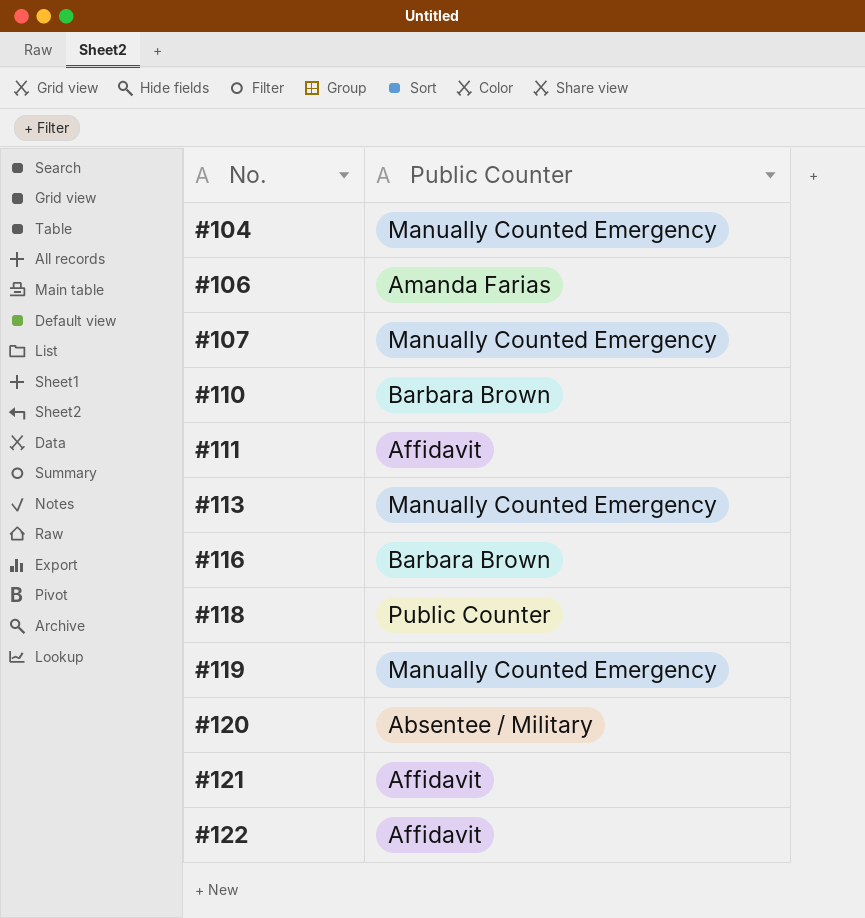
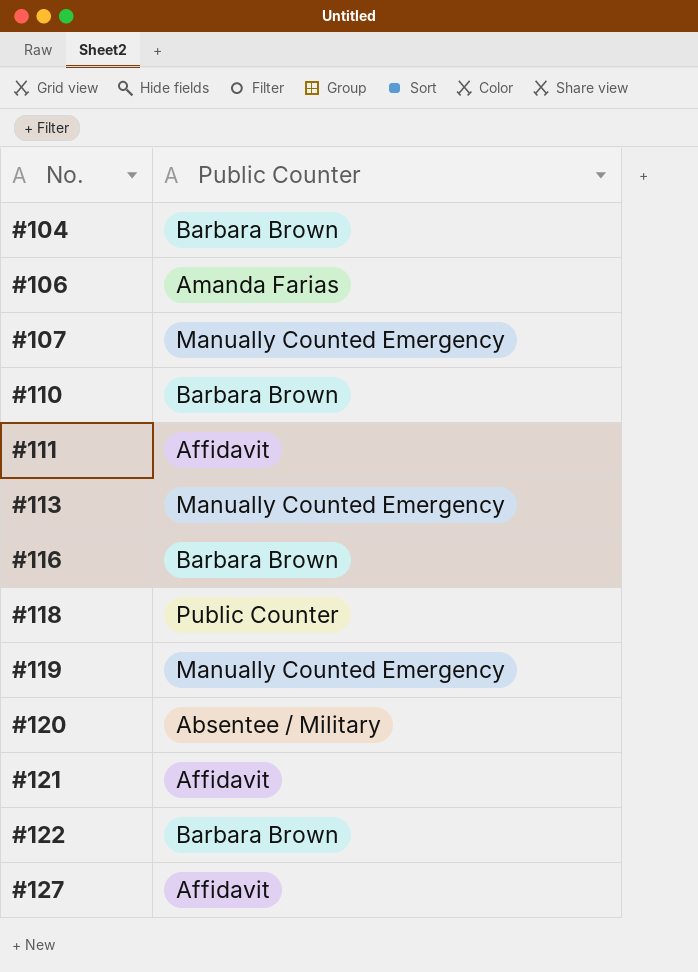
#104 | Public Counter: Manually Counted Emergency -> Barbara Brown
#122 | Public Counter: Affidavit -> Barbara Brown
row #127: none -> Affidavit

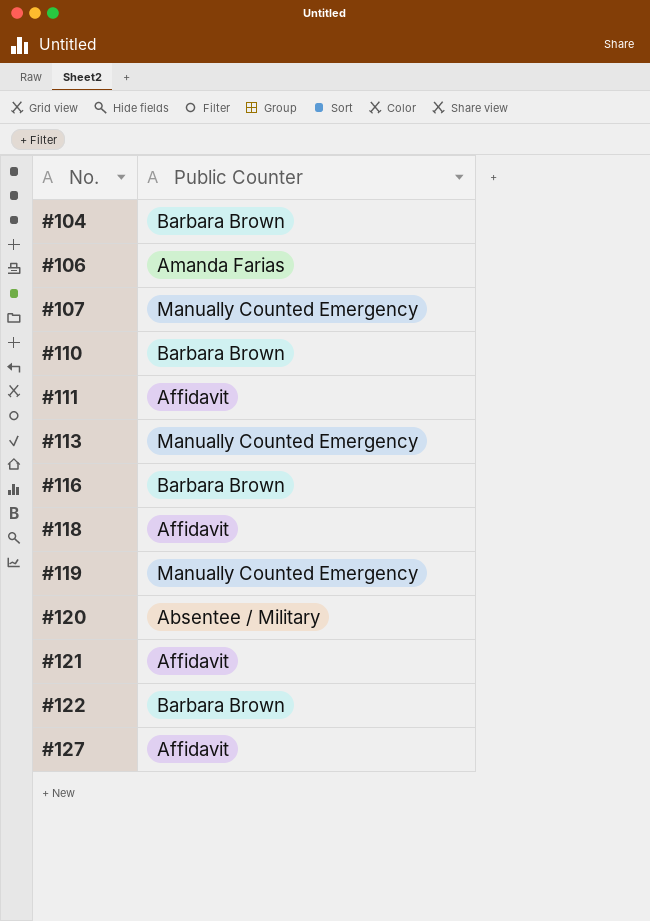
#118 | Public Counter: Public Counter -> Affidavit

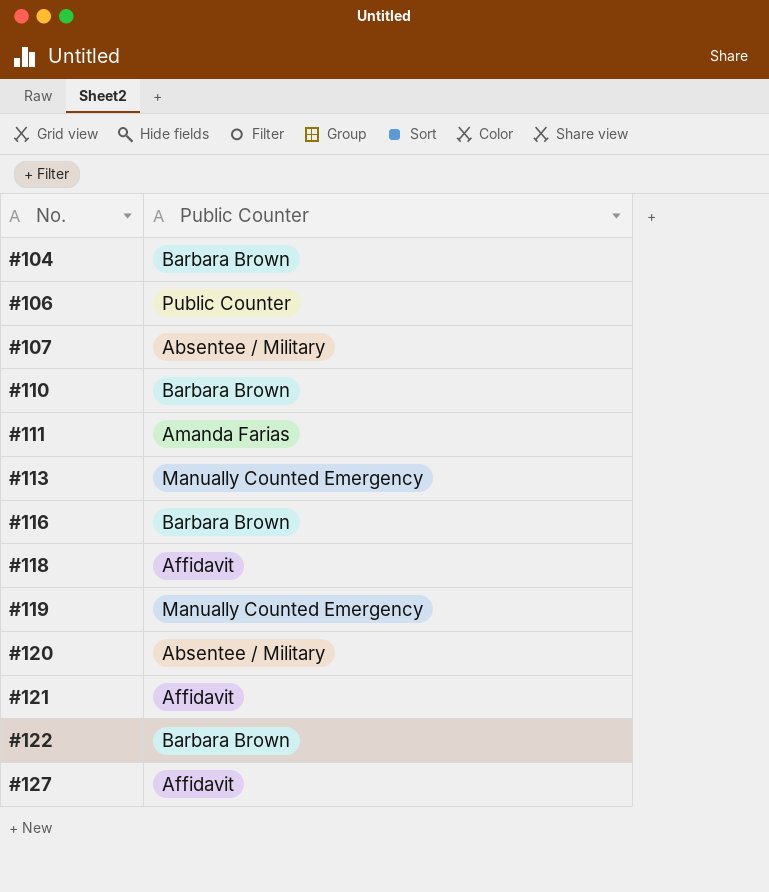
#106 | Public Counter: Amanda Farias -> Public Counter
#107 | Public Counter: Manually Counted Emergency -> Absentee / Military
#111 | Public Counter: Affidavit -> Amanda Farias

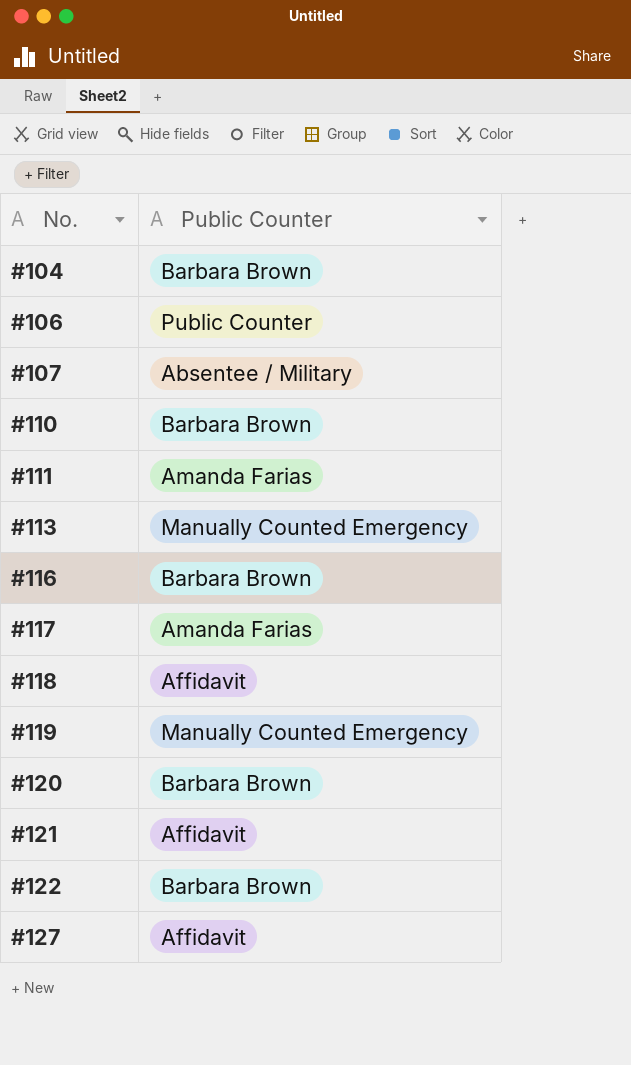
row #117: none -> Amanda Farias
#120 | Public Counter: Absentee / Military -> Barbara Brown

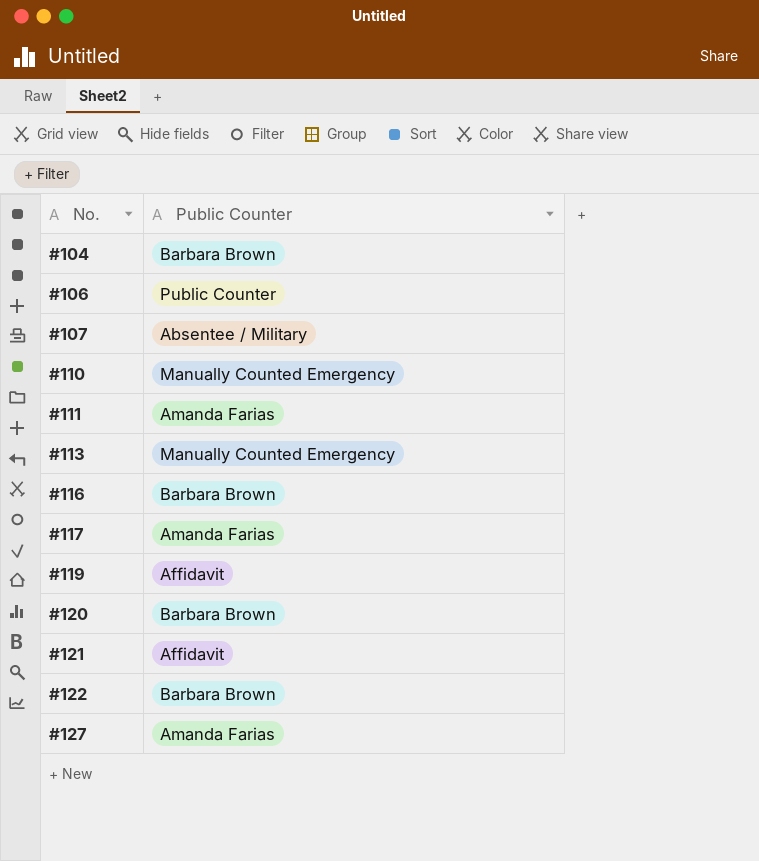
row #118: Affidavit -> none
#110 | Public Counter: Barbara Brown -> Manually Counted Emergency
#119 | Public Counter: Manually Counted Emergency -> Affidavit
#127 | Public Counter: Affidavit -> Amanda Farias

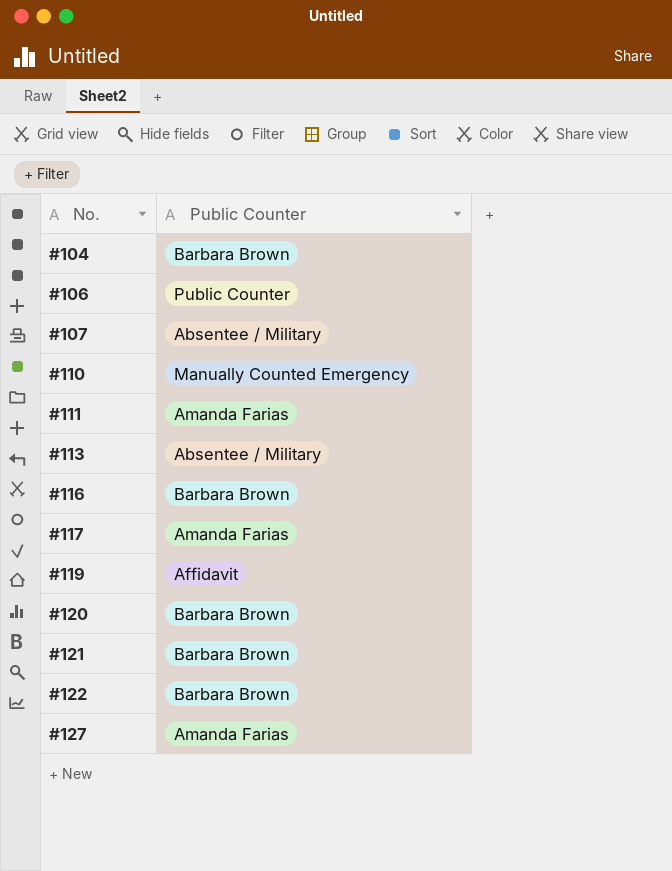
#113 | Public Counter: Manually Counted Emergency -> Absentee / Military
#121 | Public Counter: Affidavit -> Barbara Brown

